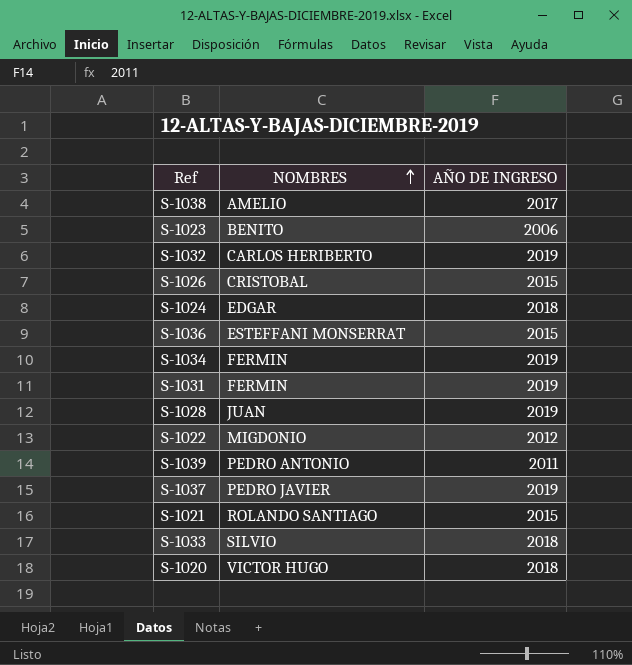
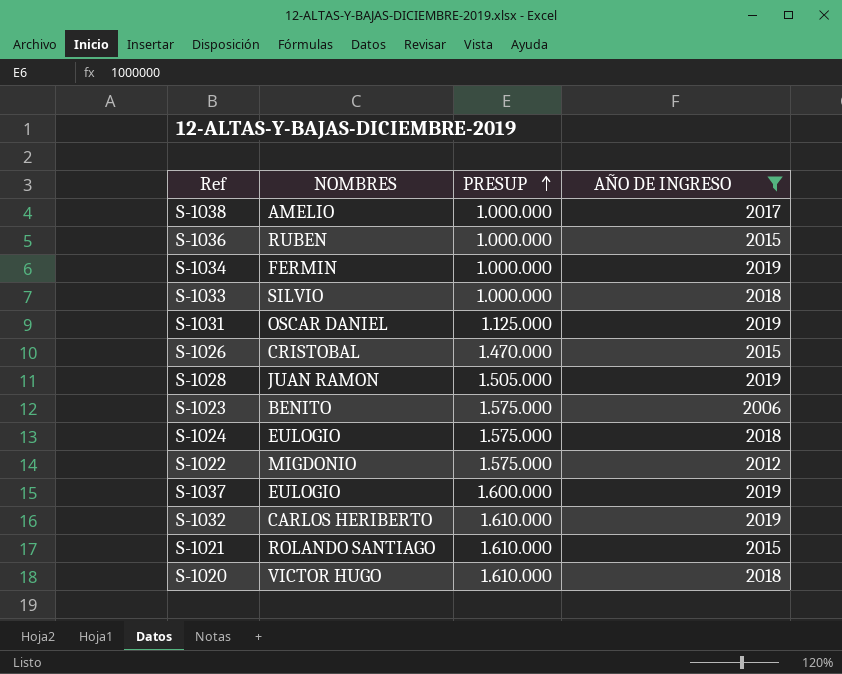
filter: none -> AÑO DE INGRESO != 2011
row order: NOMBRES ascending -> PRESUP ascending
column PRESUP | position: none -> 3
S-1036 | NOMBRES: ESTEFFANI MONSERRAT -> RUBEN
S-1031 | NOMBRES: FERMIN -> OSCAR DANIEL
S-1028 | NOMBRES: JUAN -> JUAN RAMON
S-1024 | NOMBRES: EDGAR -> EULOGIO
S-1037 | NOMBRES: PEDRO JAVIER -> EULOGIO

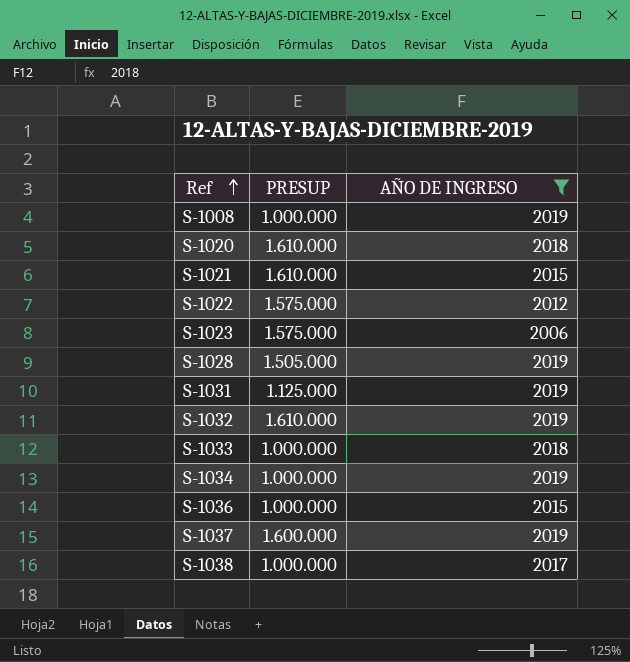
row order: PRESUP ascending -> Ref ascending
column NOMBRES | position: 2 -> none
row S-1026: CRISTOBAL | 1.470.000 | 2015 -> none
row S-1024: EULOGIO | 1.575.000 | 2018 -> none
row S-1008: none -> 1.000.000 | 2019

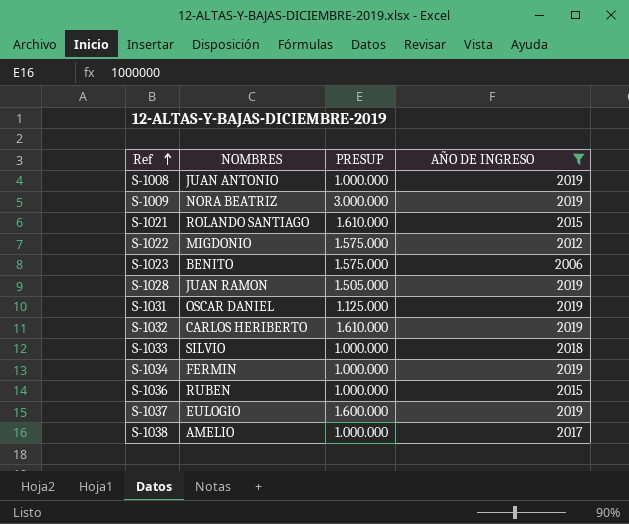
column NOMBRES | position: none -> 2
row S-1020: 1.610.000 | 2018 -> none
row S-1009: none -> NORA BEATRIZ | 3.000.000 | 2019

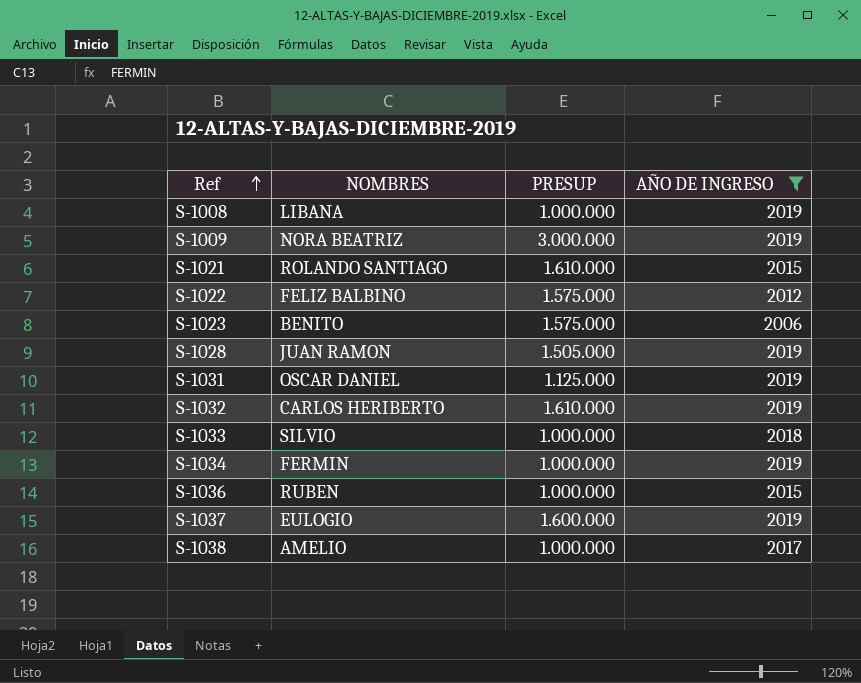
S-1008 | NOMBRES: JUAN ANTONIO -> LIBANA
S-1022 | NOMBRES: MIGDONIO -> FELIZ BALBINO

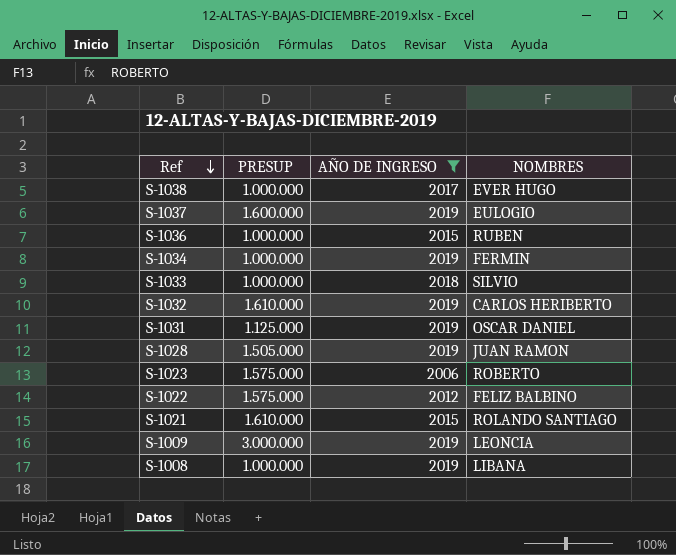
row order: Ref ascending -> Ref descending
column NOMBRES | position: 2 -> 4
S-1038 | NOMBRES: AMELIO -> EVER HUGO
S-1023 | NOMBRES: BENITO -> ROBERTO
S-1009 | NOMBRES: NORA BEATRIZ -> LEONCIA

